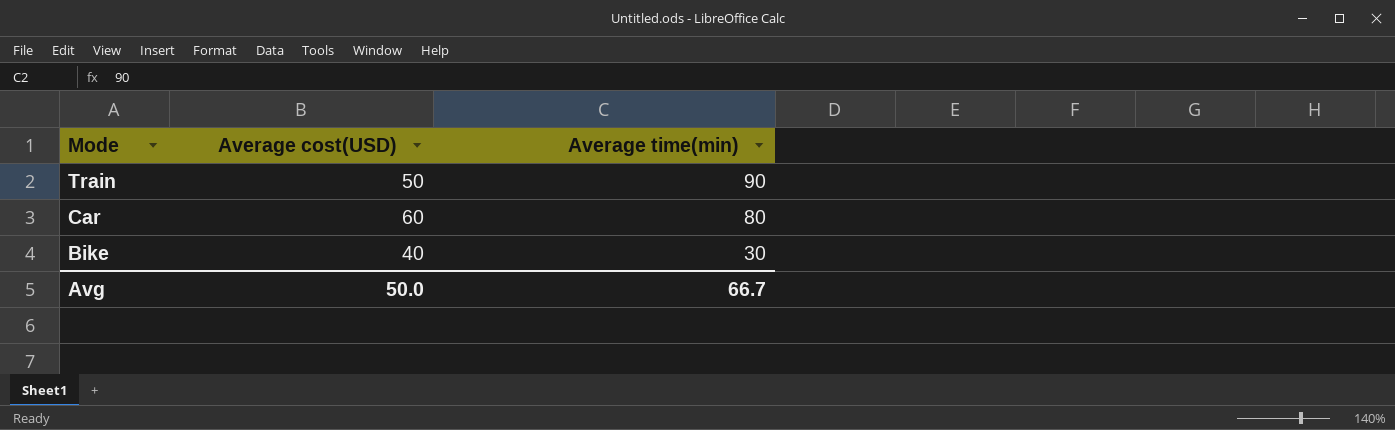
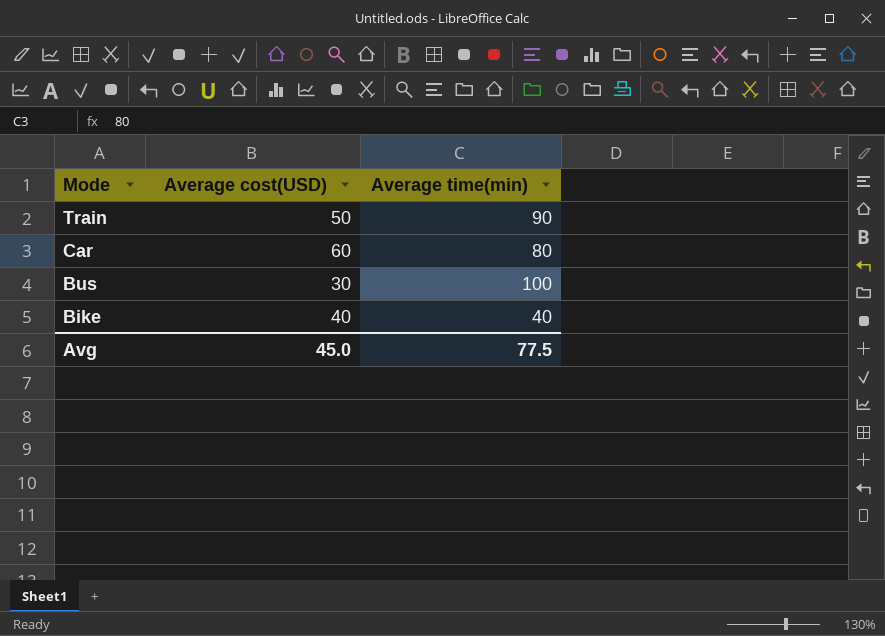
row Bus: none -> 30 | 100
Bike | Average time(min): 30 -> 40
Avg | Average cost(USD): 50.0 -> 45.0
Avg | Average time(min): 66.7 -> 77.5

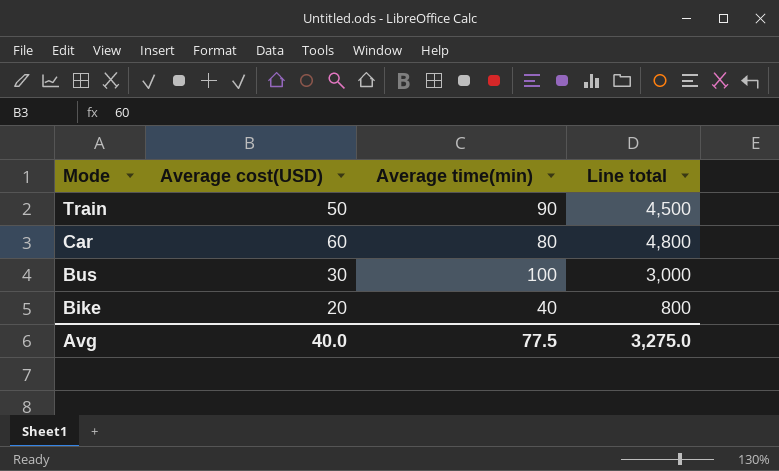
column Line total | formula: none -> [Average cost(USD)] * [Average time(min)]
Bike | Average cost(USD): 40 -> 20
Avg | Average cost(USD): 45.0 -> 40.0

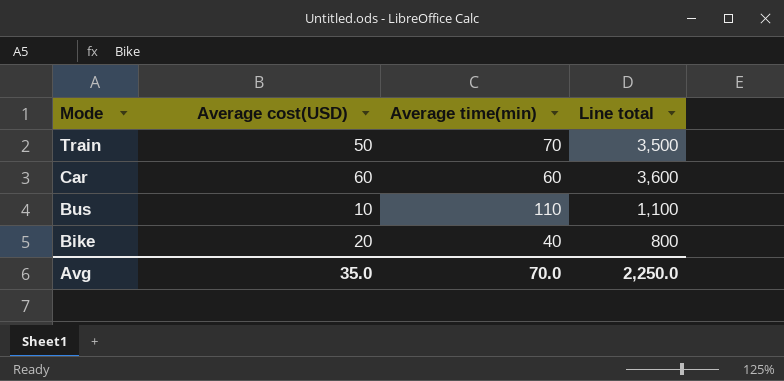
Train | Average time(min): 90 -> 70
Train | Line total: 4,500 -> 3,500
Car | Average time(min): 80 -> 60
Car | Line total: 4,800 -> 3,600
Bus | Average cost(USD): 30 -> 10
Bus | Average time(min): 100 -> 110
Bus | Line total: 3,000 -> 1,100
Avg | Average cost(USD): 40.0 -> 35.0
Avg | Average time(min): 77.5 -> 70.0
Avg | Line total: 3,275.0 -> 2,250.0

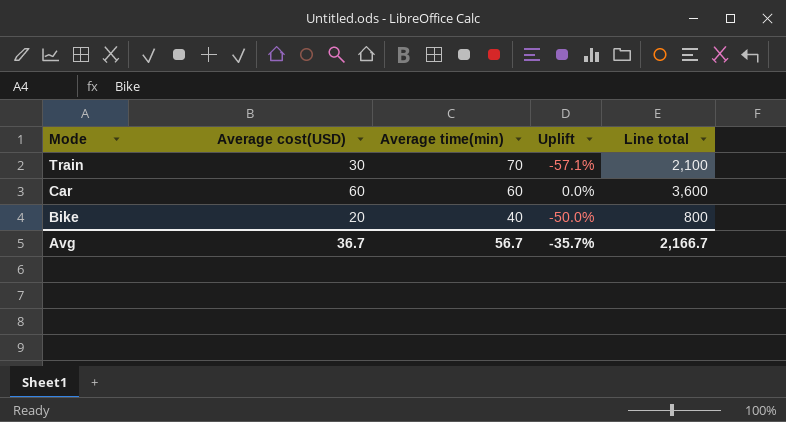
column Uplift | formula: none -> ([Average cost(USD)] - [Average time(min)]) / [Average time(min)]
row Bus: 10 | 110 | 1,100 -> none
Train | Average cost(USD): 50 -> 30
Train | Line total: 3,500 -> 2,100
Avg | Average cost(USD): 35.0 -> 36.7
Avg | Average time(min): 70.0 -> 56.7
Avg | Line total: 2,250.0 -> 2,166.7

